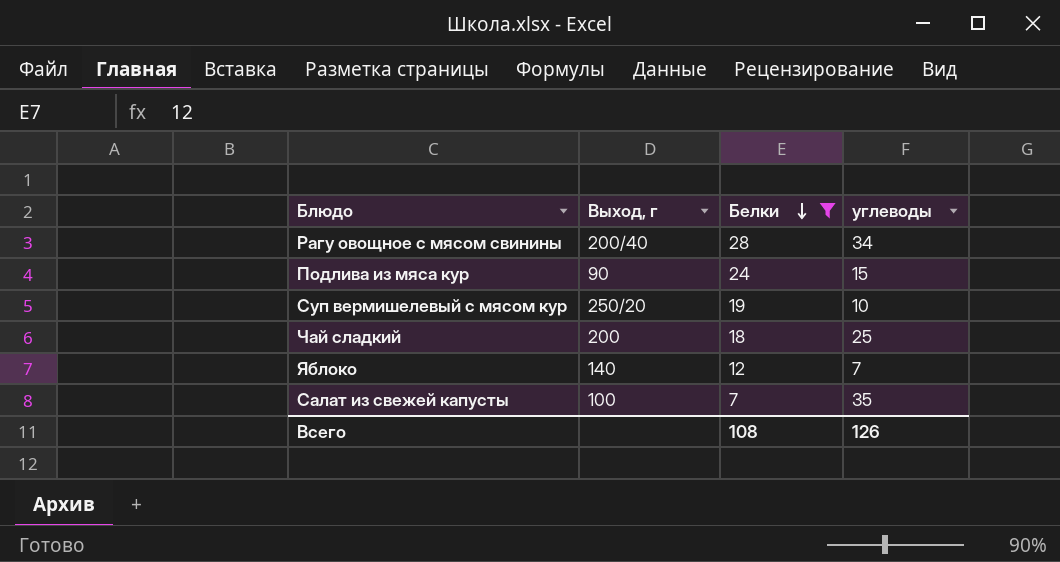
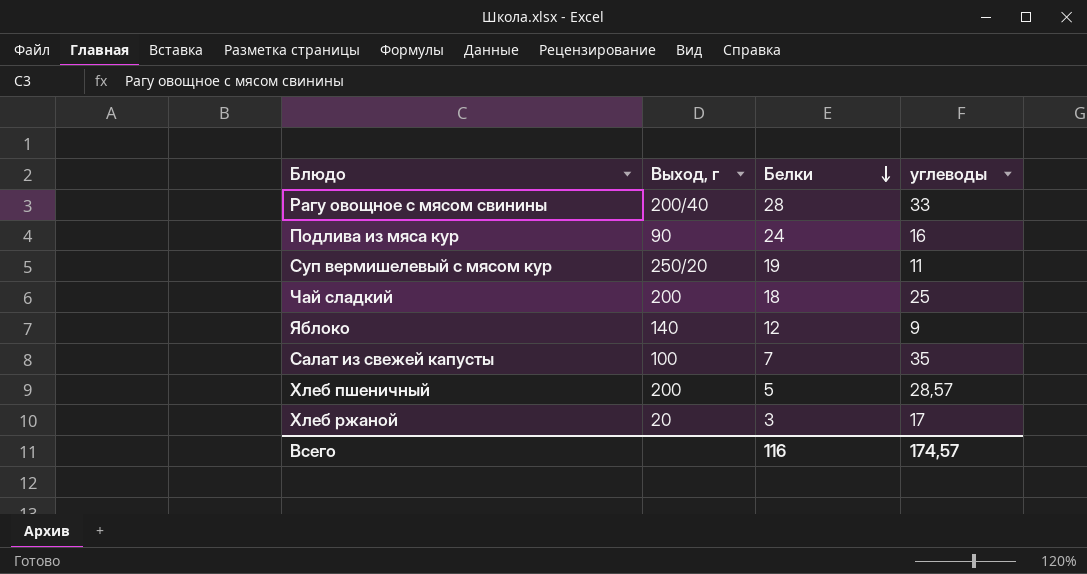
filter: Белки >= 7 -> none
Рагу овощное с мясом свинины | углеводы: 34 -> 33
Подлива из мяса кур | углеводы: 15 -> 16
Суп вермишелевый с мясом кур | углеводы: 10 -> 11
Яблоко | углеводы: 7 -> 9
Всего | Белки: 108 -> 116
Всего | углеводы: 126 -> 174,57

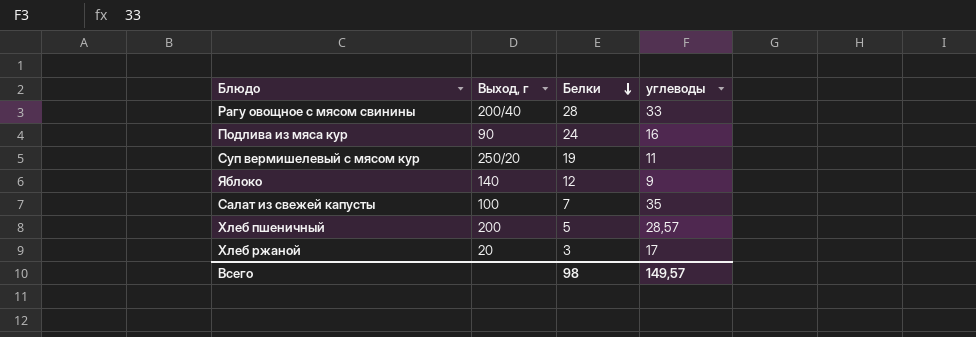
row Чай сладкий: 200 | 18 | 25 -> none
Всего | Белки: 116 -> 98
Всего | углеводы: 174,57 -> 149,57

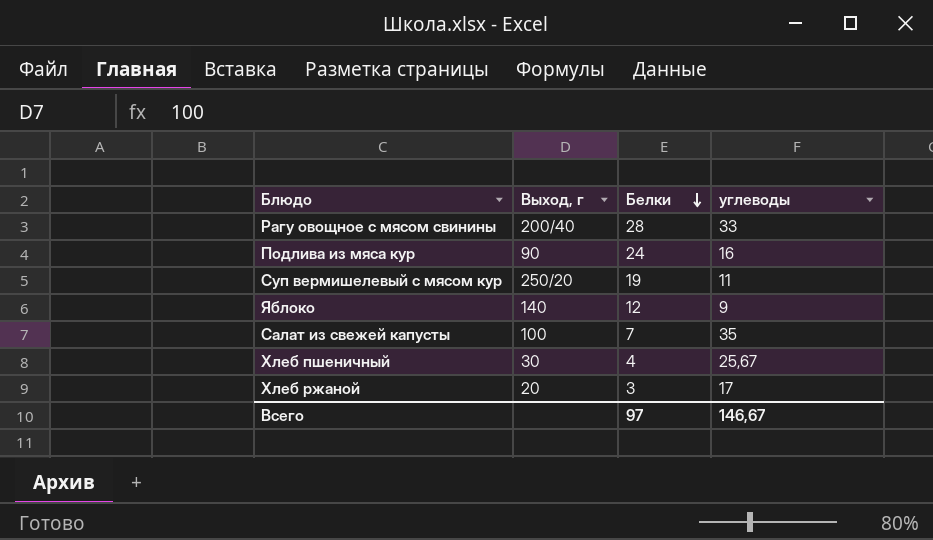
Хлеб пшеничный | Выход, г: 200 -> 30
Хлеб пшеничный | Белки: 5 -> 4
Хлеб пшеничный | углеводы: 28,57 -> 25,67
Всего | Белки: 98 -> 97
Всего | углеводы: 149,57 -> 146,67

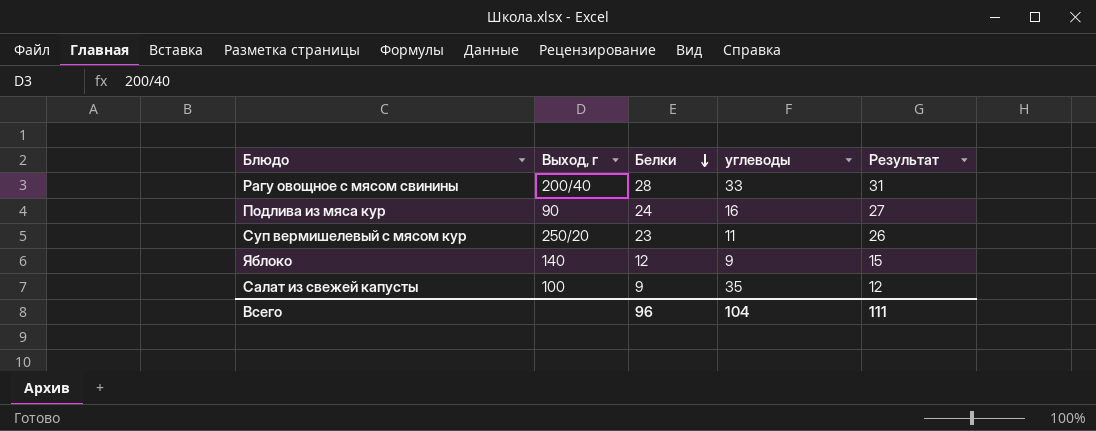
column Результат | formula: none -> [Белки] + 3
row Хлеб пшеничный: 30 | 4 | 25,67 -> none
row Хлеб ржаной: 20 | 3 | 17 -> none
Суп вермишелевый с мясом кур | Белки: 19 -> 23
Салат из свежей капусты | Белки: 7 -> 9
Всего | Белки: 97 -> 96
Всего | углеводы: 146,67 -> 104

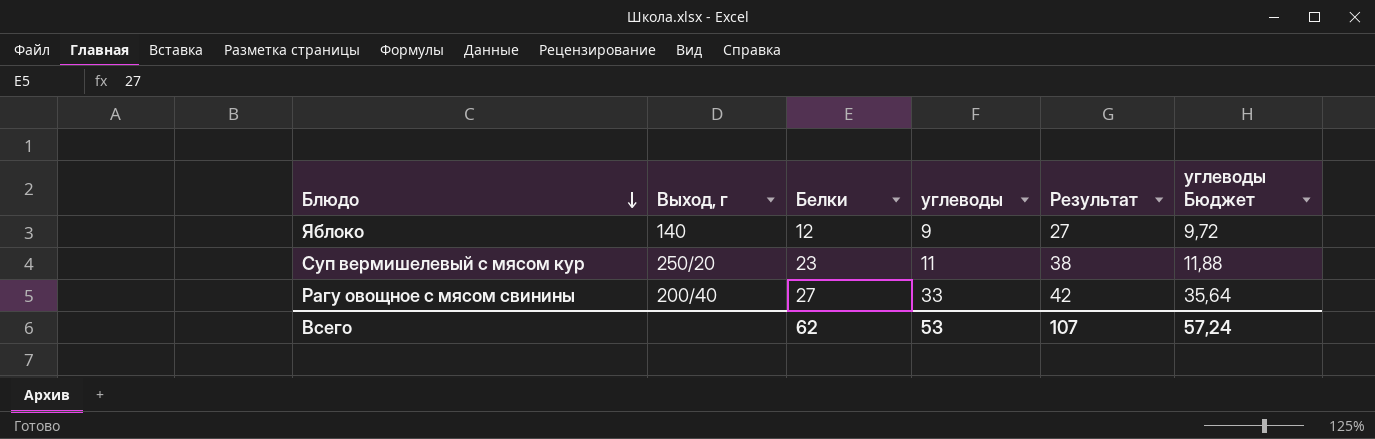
row order: Белки descending -> Блюдо descending
column Результат | formula: [Белки] + 3 -> [Белки] + 15
column углеводы Бюджет | formula: none -> [углеводы] * 1,08
row Подлива из мяса кур: 90 | 24 | 16 | 27 -> none
row Салат из свежей капусты: 100 | 9 | 35 | 12 -> none
Рагу овощное с мясом свинины | Белки: 28 -> 27
Всего | Белки: 96 -> 62
Всего | углеводы: 104 -> 53
Всего | Результат: 111 -> 107

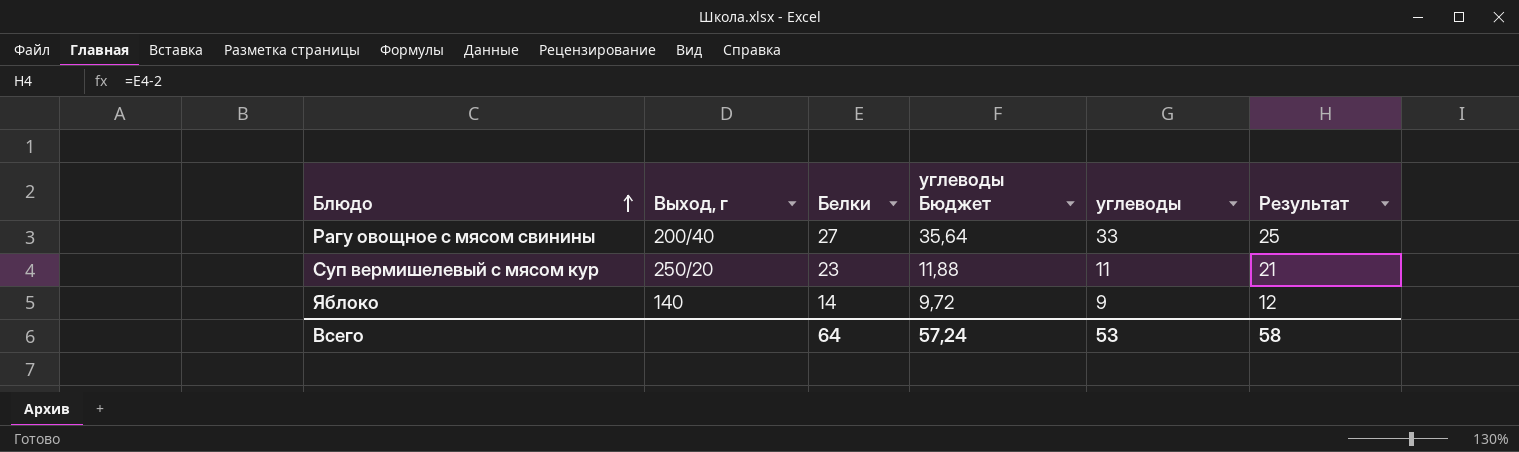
row order: Блюдо descending -> Блюдо ascending
column углеводы Бюджет | position: 6 -> 4
column Результат | formula: [Белки] + 15 -> [Белки] - 2
Яблоко | Белки: 12 -> 14
Всего | Белки: 62 -> 64
Всего | Результат: 107 -> 58

